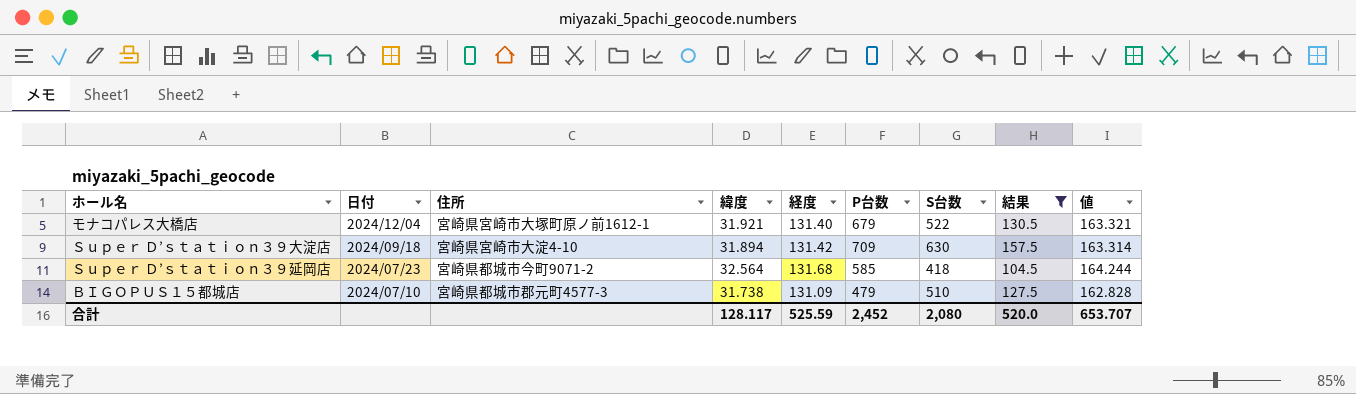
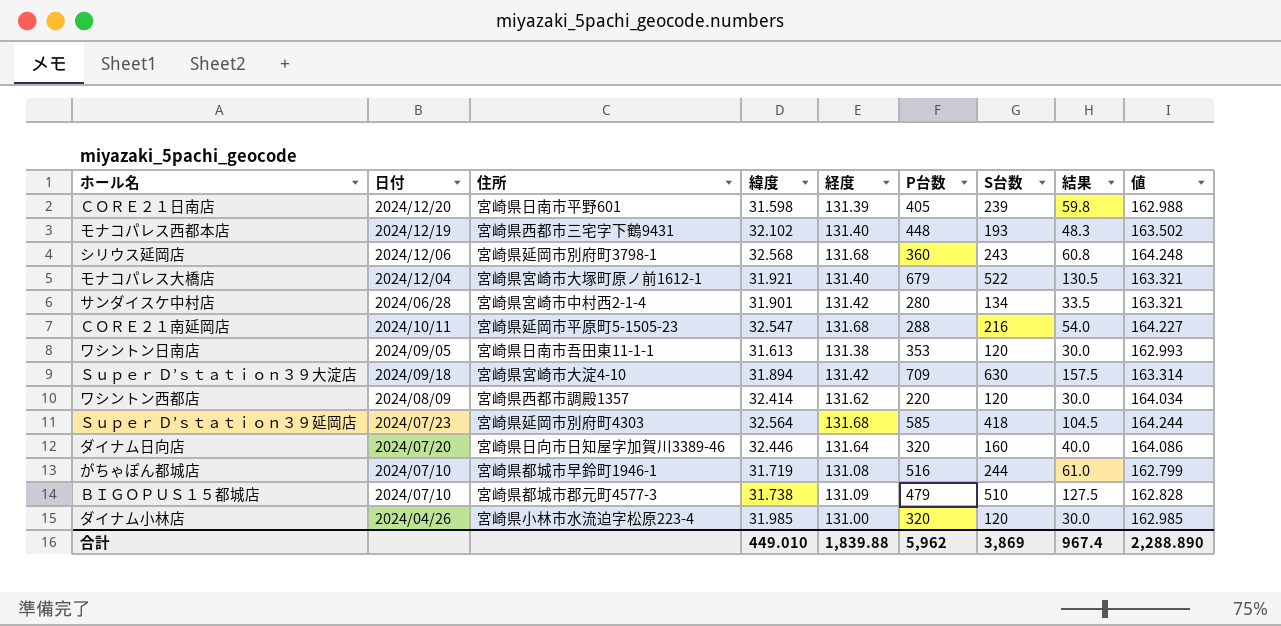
filter: 結果 >= 104.5 -> none
Ｓｕｐｅｒ Ｄ’ｓｔａｔｉｏｎ３９延岡店 | 住所: 宮崎県都城市今町9071-2 -> 宮崎県延岡市別府町4303
合計 | 緯度: 128.117 -> 449.010
合計 | 経度: 525.59 -> 1,839.88
合計 | P台数: 2,452 -> 5,962
合計 | S台数: 2,080 -> 3,869
合計 | 結果: 520.0 -> 967.4
合計 | 値: 653.707 -> 2,288.890

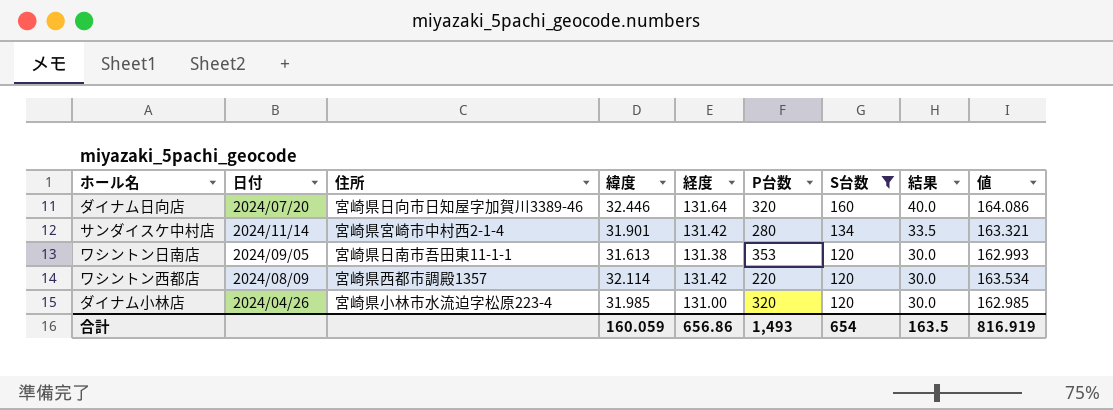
filter: none -> S台数 <= 160
row order: none -> S台数 descending
サンダイスケ中村店 | 日付: 2024/06/28 -> 2024/11/14
ワシントン西都店 | 緯度: 32.414 -> 32.114
ワシントン西都店 | 経度: 131.62 -> 131.42
ワシントン西都店 | 値: 164.034 -> 163.534
合計 | 緯度: 449.010 -> 160.059
合計 | 経度: 1,839.88 -> 656.86
合計 | P台数: 5,962 -> 1,493
合計 | S台数: 3,869 -> 654
合計 | 結果: 967.4 -> 163.5
合計 | 値: 2,288.890 -> 816.919

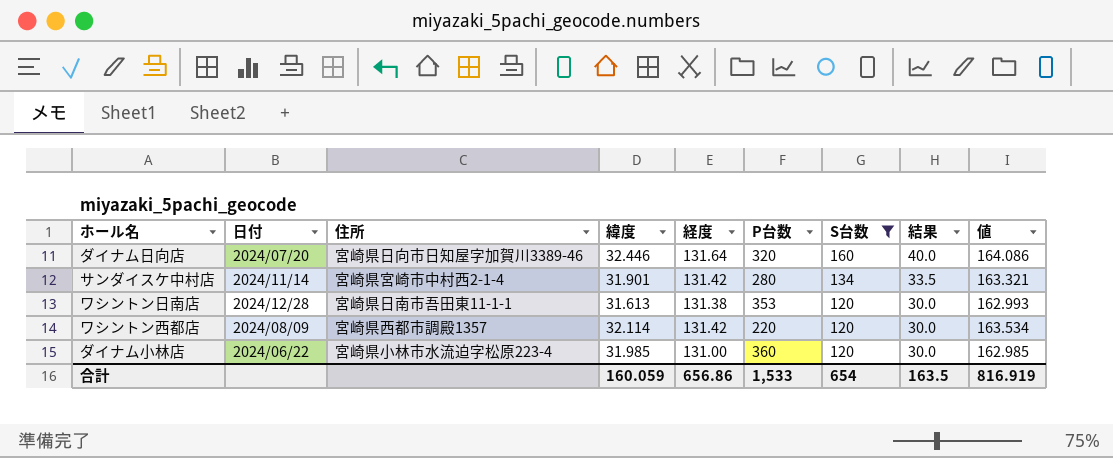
ワシントン日南店 | 日付: 2024/09/05 -> 2024/12/28
ダイナム小林店 | 日付: 2024/04/26 -> 2024/06/22
ダイナム小林店 | P台数: 320 -> 360
合計 | P台数: 1,493 -> 1,533

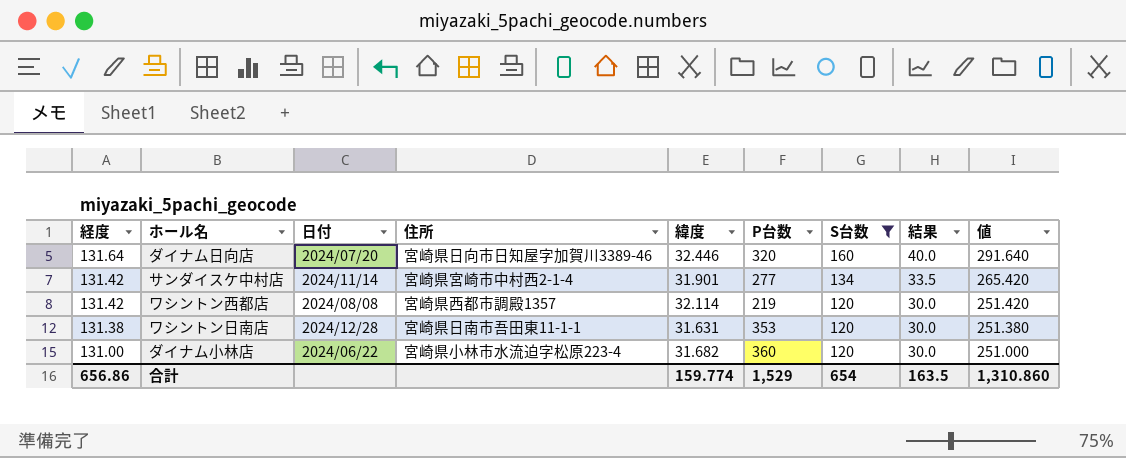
row order: S台数 descending -> 経度 descending
column 経度 | position: 5 -> 1
column 値 | formula: [緯度] + [経度] -> [経度] + [S台数]
サンダイスケ中村店 | P台数: 280 -> 277
ワシントン西都店 | 日付: 2024/08/09 -> 2024/08/08
ワシントン西都店 | P台数: 220 -> 219
ワシントン日南店 | 緯度: 31.613 -> 31.631
ダイナム小林店 | 緯度: 31.985 -> 31.682
合計 | 緯度: 160.059 -> 159.774
合計 | P台数: 1,533 -> 1,529
合計 | 値: 816.919 -> 1,310.860

